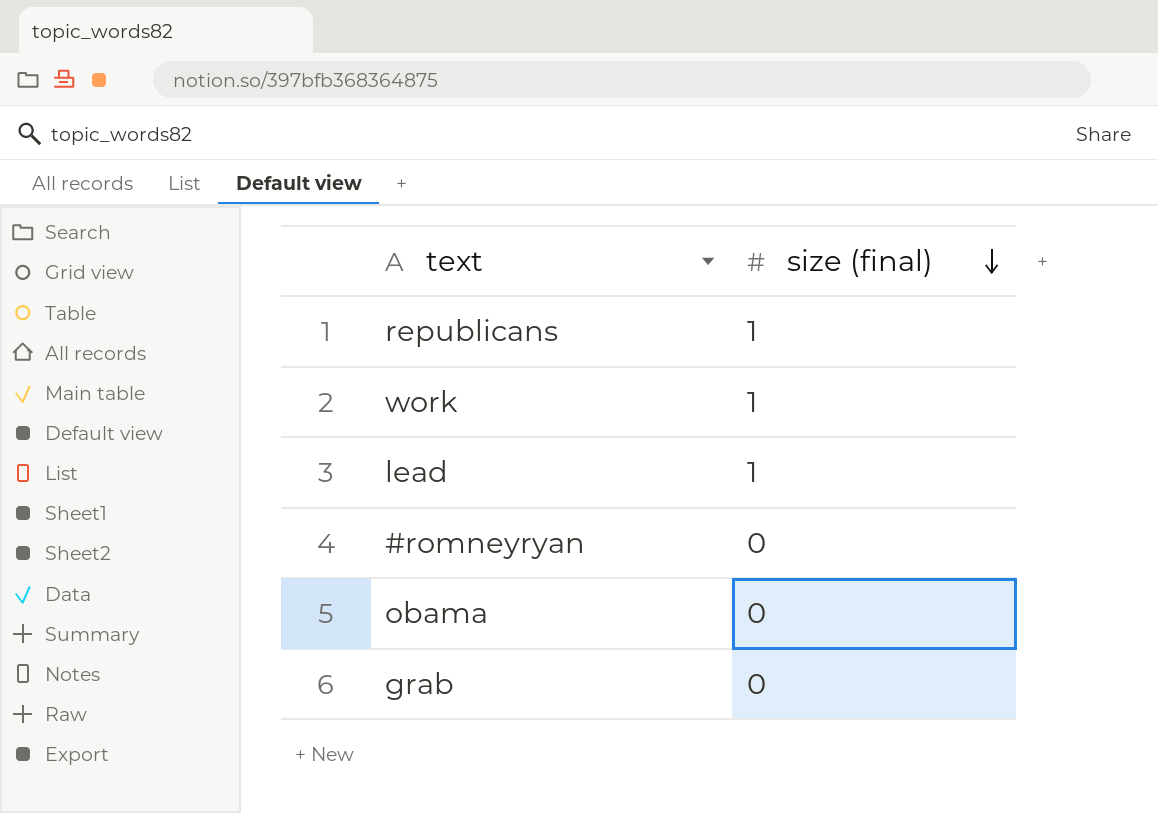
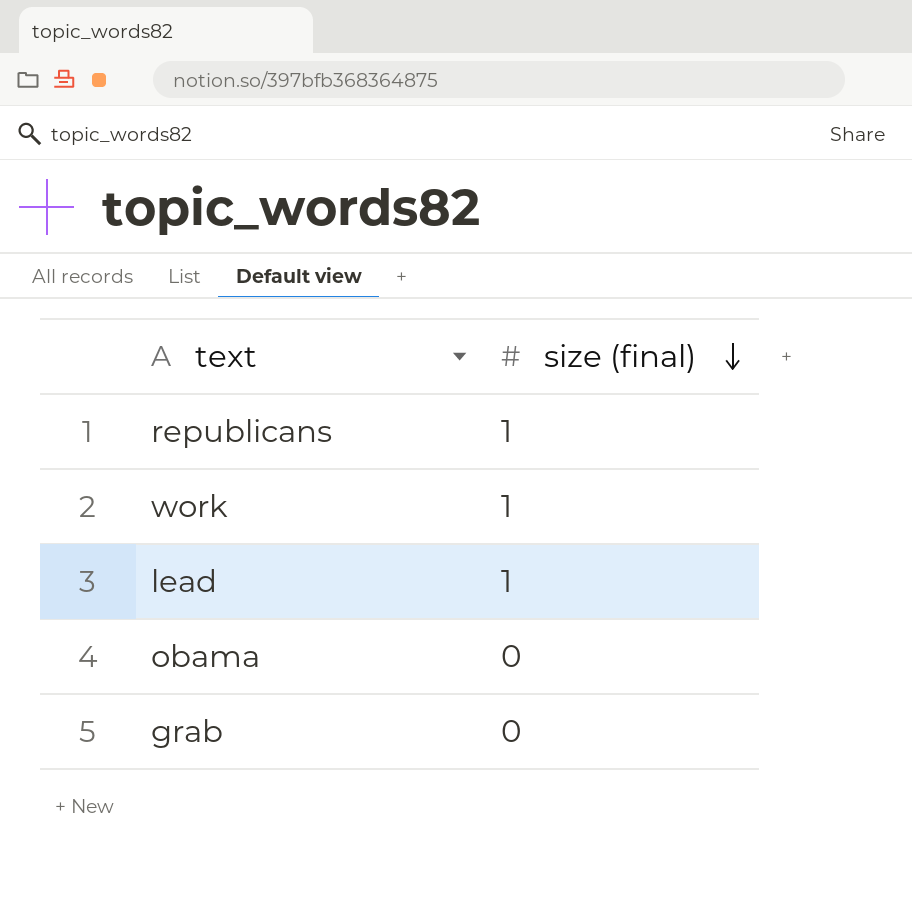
row #romneyryan: 0 -> none

